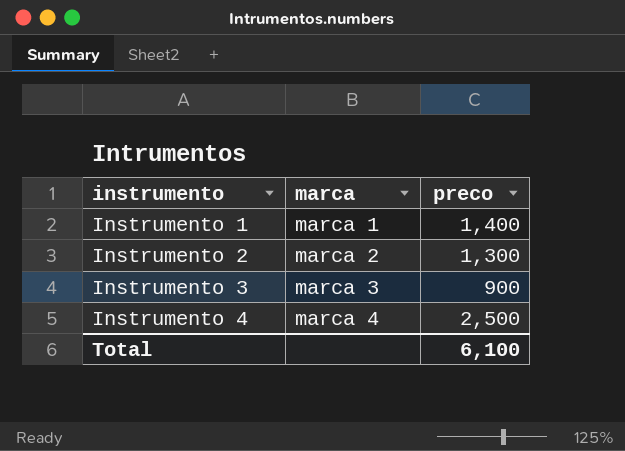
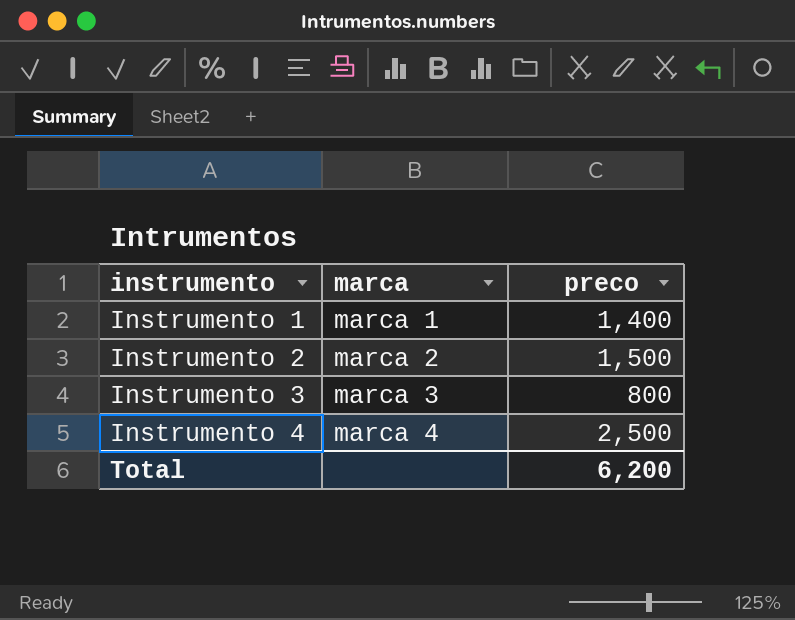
Instrumento 2 | preco: 1,300 -> 1,500
Instrumento 3 | preco: 900 -> 800
Total | preco: 6,100 -> 6,200

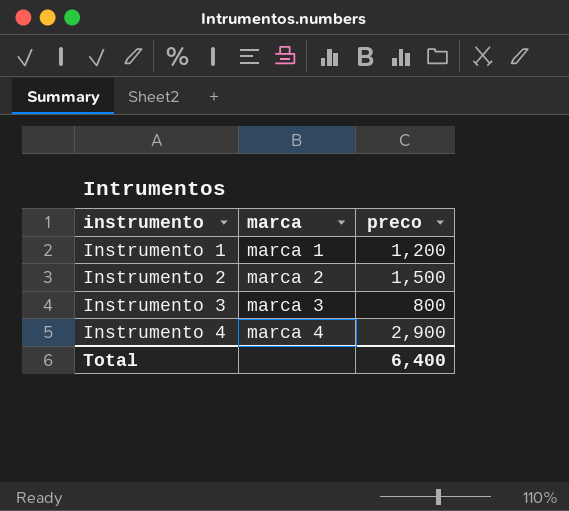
Instrumento 1 | preco: 1,400 -> 1,200
Instrumento 4 | preco: 2,500 -> 2,900
Total | preco: 6,200 -> 6,400

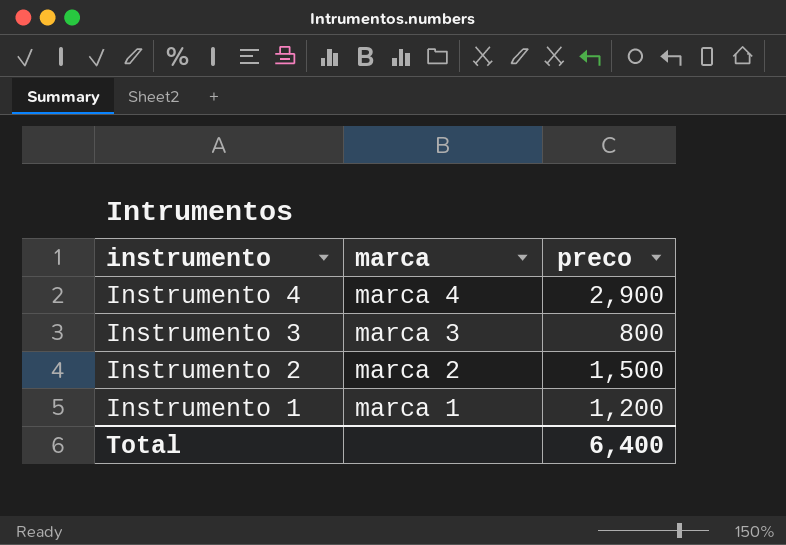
row order: instrumento ascending -> instrumento descending

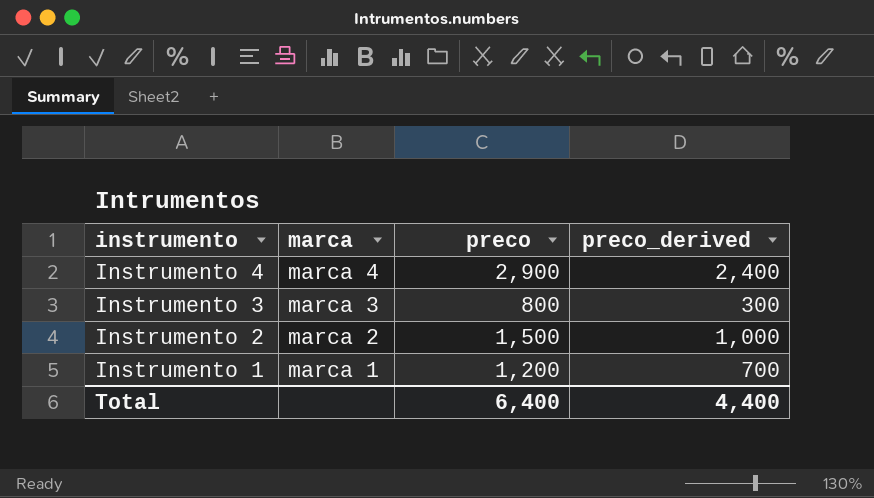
column preco_derived | formula: none -> [preco] - 500

